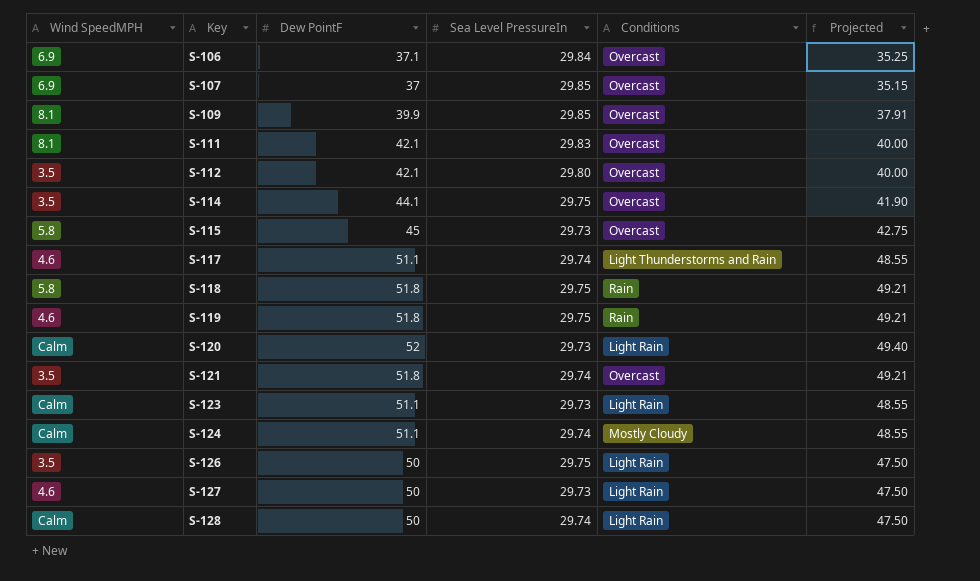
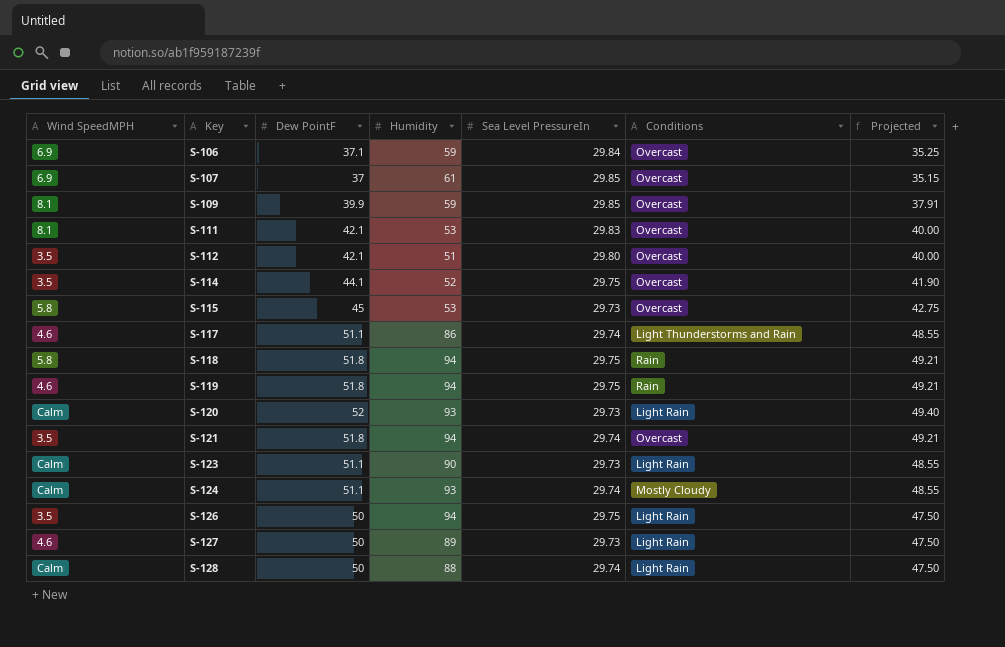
column Humidity | position: none -> 4

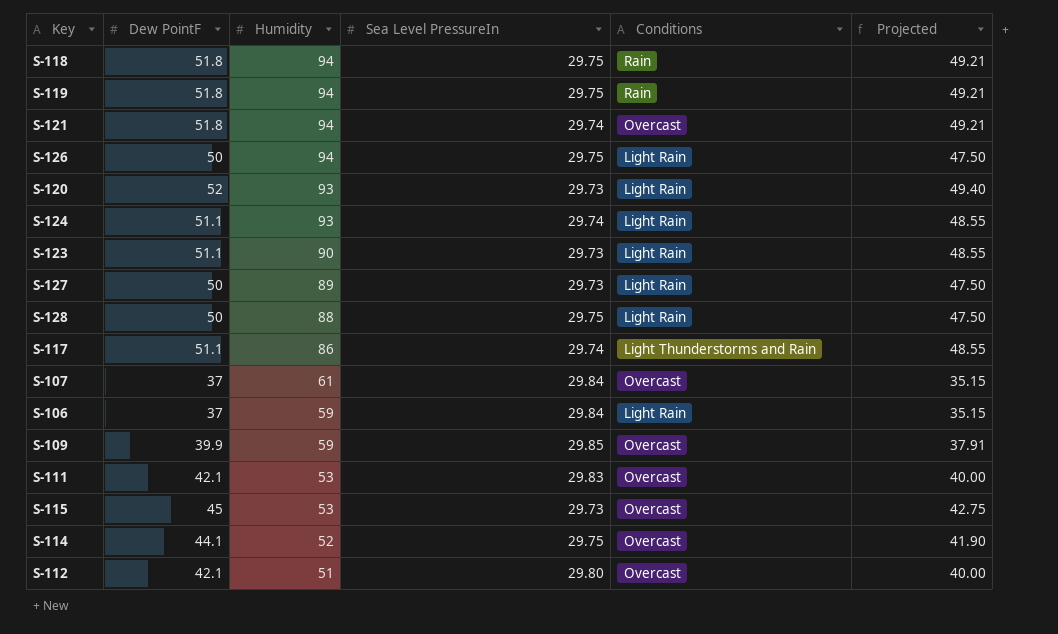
row order: Key ascending -> Humidity descending
column Wind SpeedMPH | position: 1 -> none
S-124 | Conditions: Mostly Cloudy -> Light Rain
S-128 | Sea Level PressureIn: 29.74 -> 29.75
S-107 | Sea Level PressureIn: 29.85 -> 29.84
S-106 | Dew PointF: 37.1 -> 37
S-106 | Conditions: Overcast -> Light Rain
S-106 | Projected: 35.25 -> 35.15

